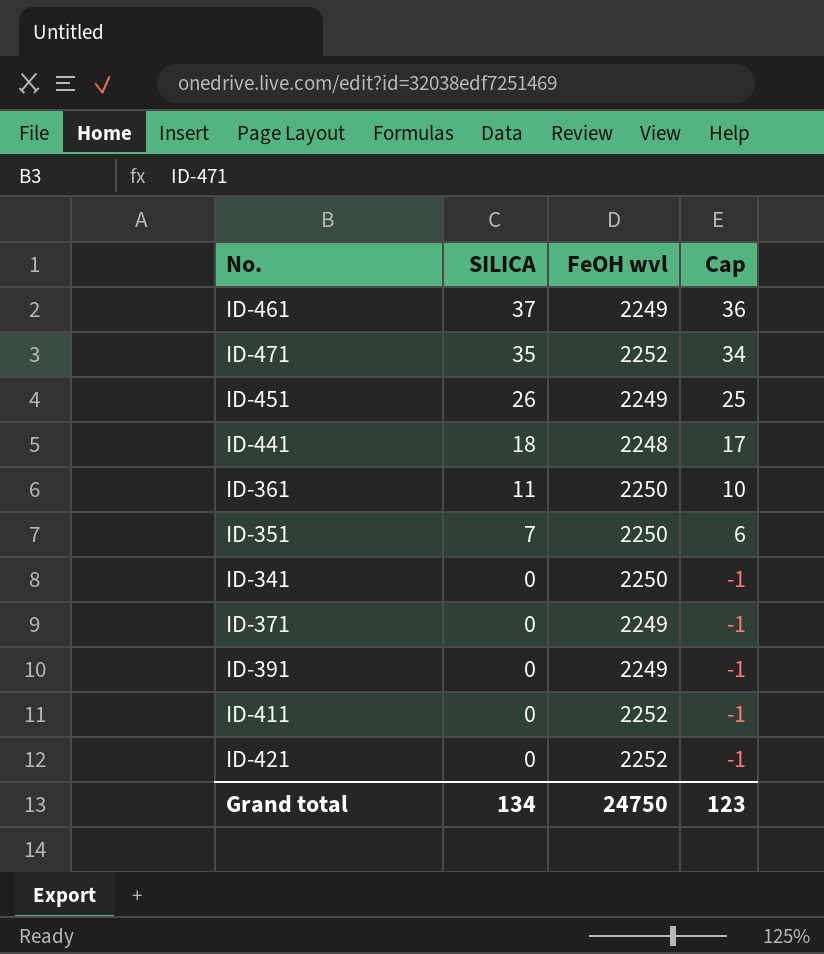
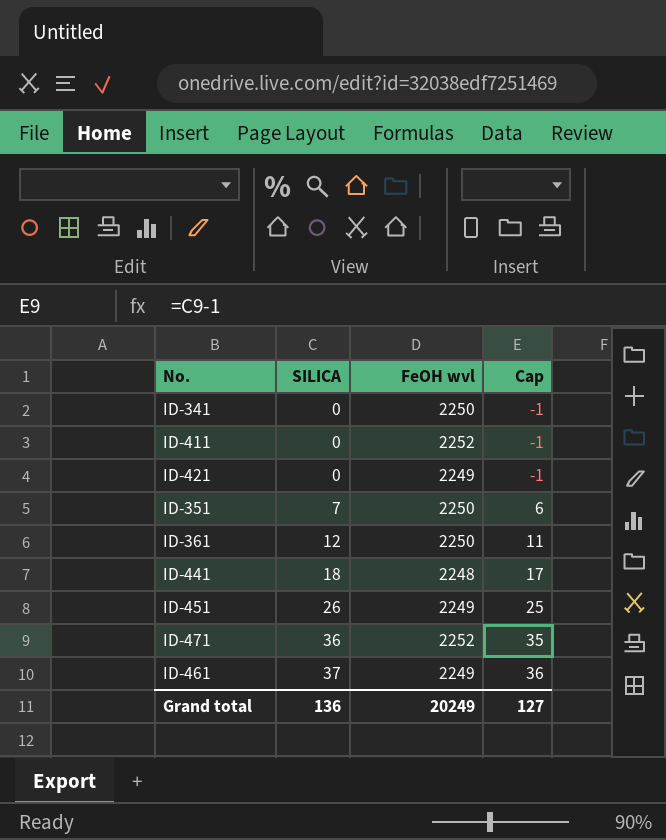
row order: SILICA descending -> SILICA ascending
row ID-371: 0 | 2249 | -1 -> none
row ID-391: 0 | 2249 | -1 -> none
ID-421 | FeOH wvl: 2252 -> 2249
ID-361 | SILICA: 11 -> 12
ID-361 | Cap: 10 -> 11
ID-471 | SILICA: 35 -> 36
ID-471 | Cap: 34 -> 35
Grand total | SILICA: 134 -> 136
Grand total | FeOH wvl: 24750 -> 20249
Grand total | Cap: 123 -> 127

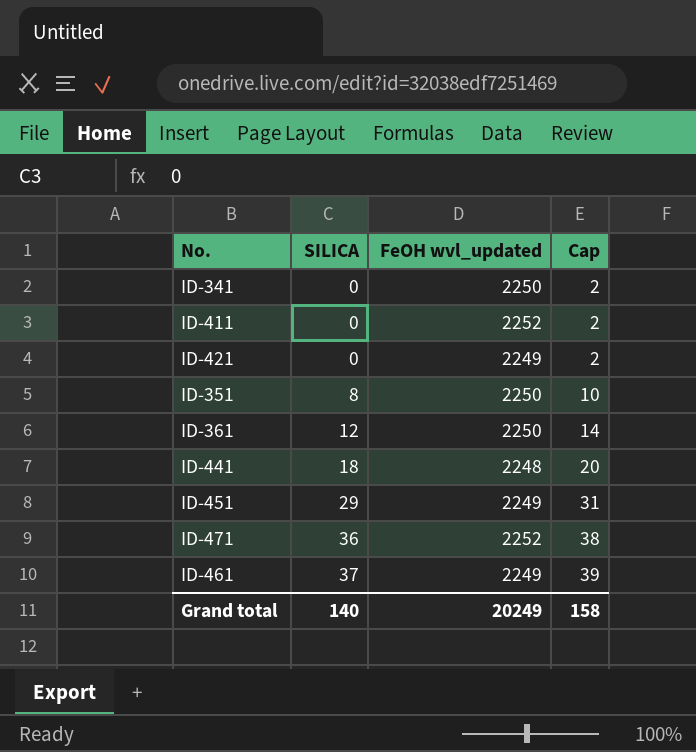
column name: FeOH wvl -> FeOH wvl_updated
column Cap | formula: [SILICA] - 1 -> [SILICA] + 2
ID-351 | SILICA: 7 -> 8
ID-451 | SILICA: 26 -> 29
Grand total | SILICA: 136 -> 140
Grand total | Cap: 127 -> 158

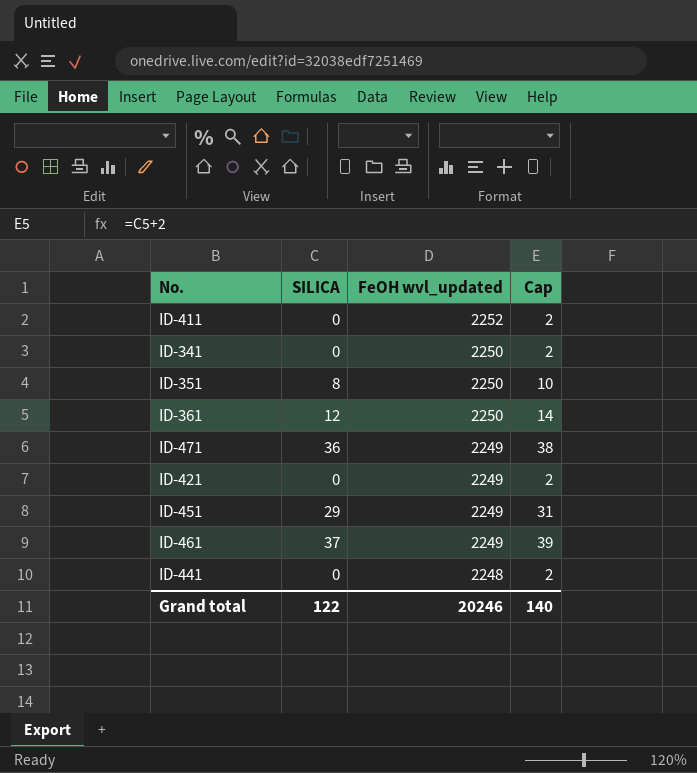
row order: SILICA ascending -> FeOH wvl_updated descending
ID-471 | FeOH wvl_updated: 2252 -> 2249
ID-441 | SILICA: 18 -> 0
ID-441 | Cap: 20 -> 2
Grand total | SILICA: 140 -> 122
Grand total | FeOH wvl_updated: 20249 -> 20246
Grand total | Cap: 158 -> 140

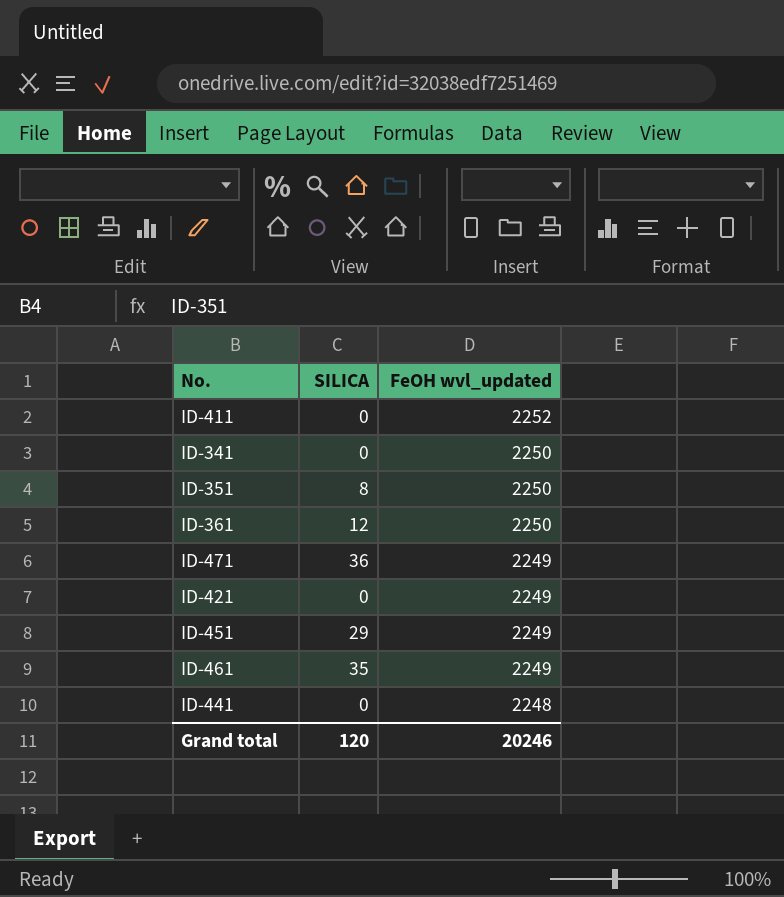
column Cap | formula: [SILICA] + 2 -> none
ID-461 | SILICA: 37 -> 35
Grand total | SILICA: 122 -> 120

